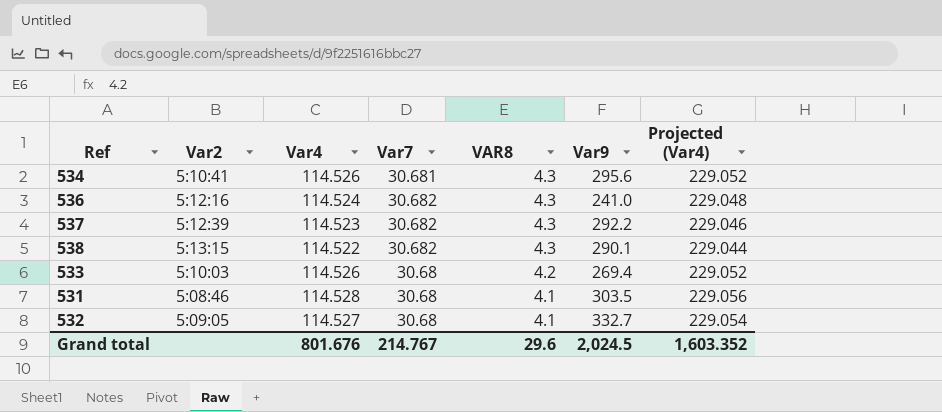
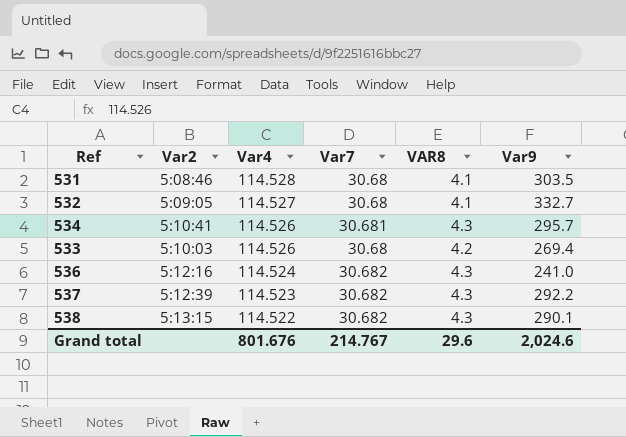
row order: VAR8 descending -> Var4 descending
column Projected (Var4) | formula: [Var4] * 2 -> none
534 | Var9: 295.6 -> 295.7
Grand total | Var9: 2,024.5 -> 2,024.6

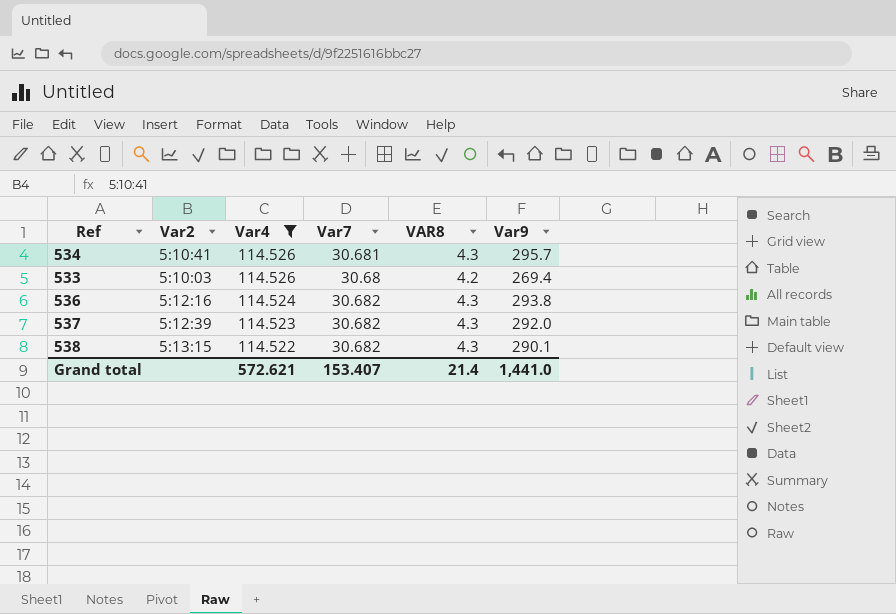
filter: none -> Var4 <= 114.526
536 | Var9: 241.0 -> 293.8
537 | Var9: 292.2 -> 292.0
Grand total | Var4: 801.676 -> 572.621
Grand total | Var7: 214.767 -> 153.407
Grand total | VAR8: 29.6 -> 21.4
Grand total | Var9: 2,024.6 -> 1,441.0

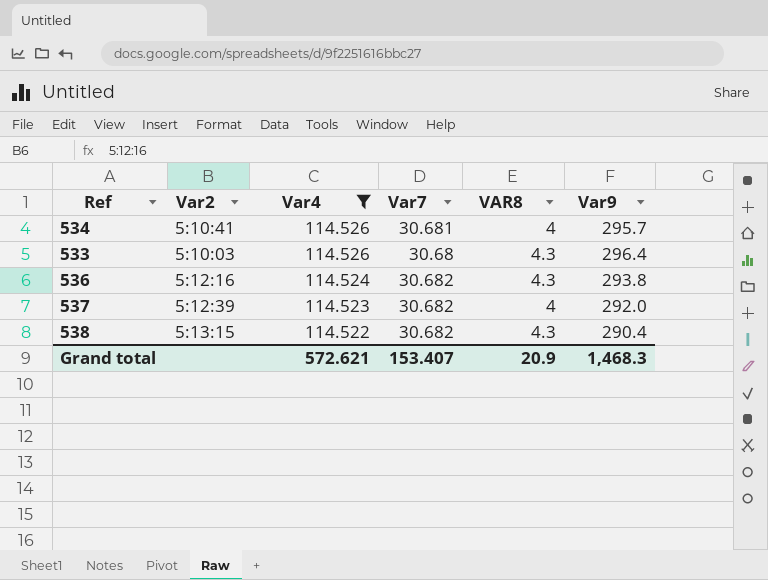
534 | VAR8: 4.3 -> 4
533 | VAR8: 4.2 -> 4.3
533 | Var9: 269.4 -> 296.4
537 | VAR8: 4.3 -> 4
538 | Var9: 290.1 -> 290.4
Grand total | VAR8: 21.4 -> 20.9
Grand total | Var9: 1,441.0 -> 1,468.3

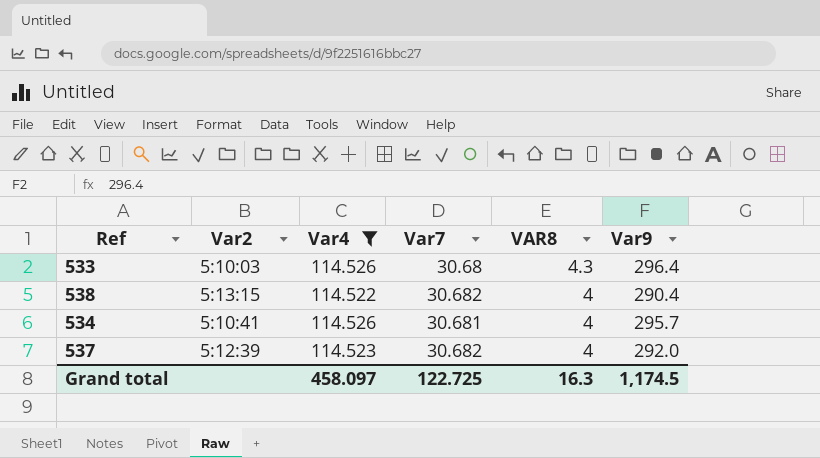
row order: Var4 descending -> VAR8 descending
row 536: 5:12:16 | 114.524 | 30.682 | 4.3 | 293.8 -> none
538 | VAR8: 4.3 -> 4
Grand total | Var4: 572.621 -> 458.097
Grand total | Var7: 153.407 -> 122.725
Grand total | VAR8: 20.9 -> 16.3
Grand total | Var9: 1,468.3 -> 1,174.5

